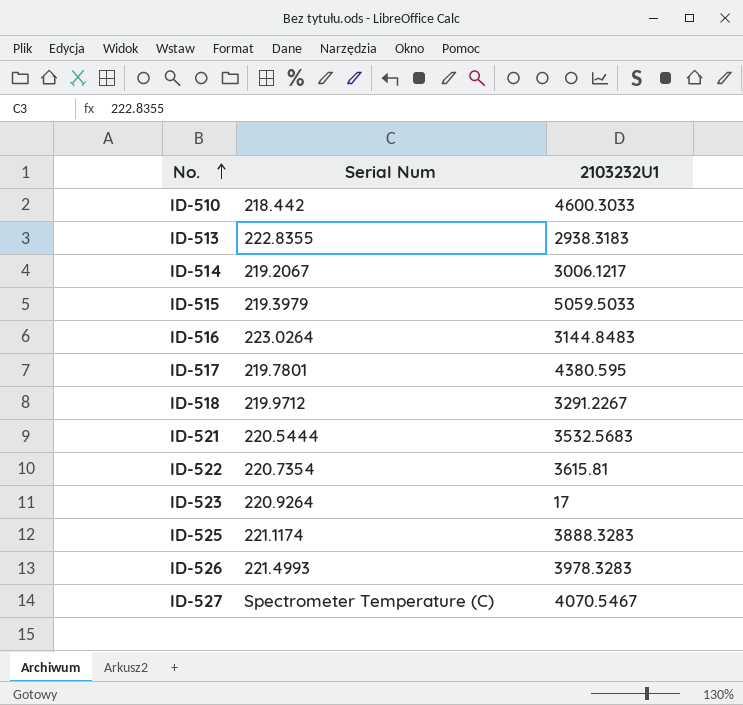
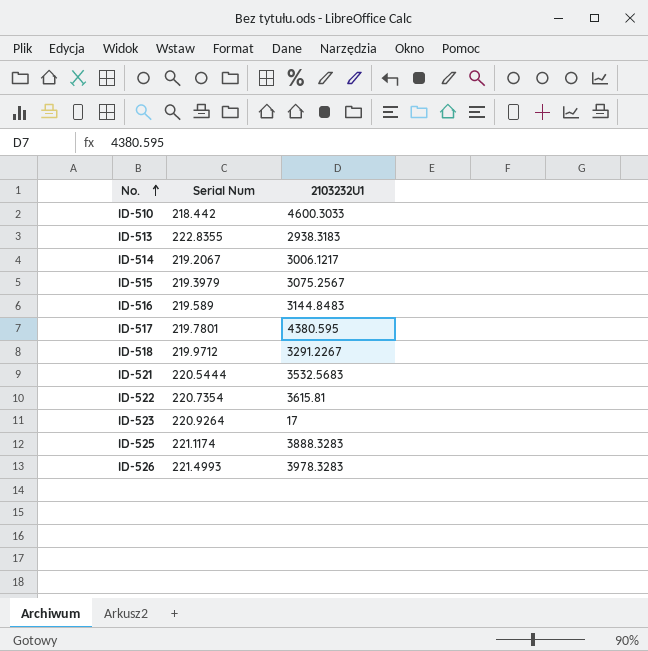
row ID-527: Spectrometer Temperature (C) | 4070.5467 -> none
ID-515 | 2103232U1: 5059.5033 -> 3075.2567
ID-516 | Serial Num: 223.0264 -> 219.589

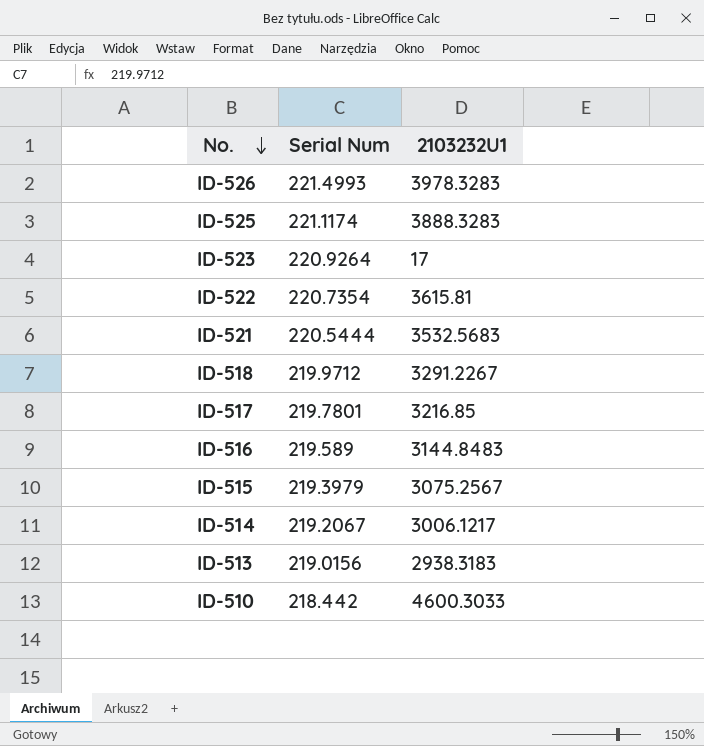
row order: No. ascending -> No. descending
ID-517 | 2103232U1: 4380.595 -> 3216.85
ID-513 | Serial Num: 222.8355 -> 219.0156

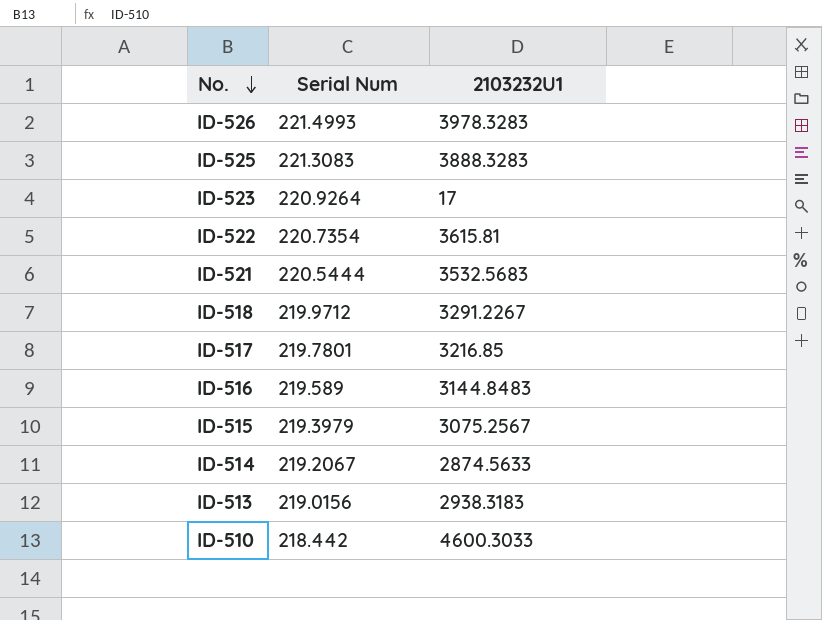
ID-525 | Serial Num: 221.1174 -> 221.3083
ID-514 | 2103232U1: 3006.1217 -> 2874.5633

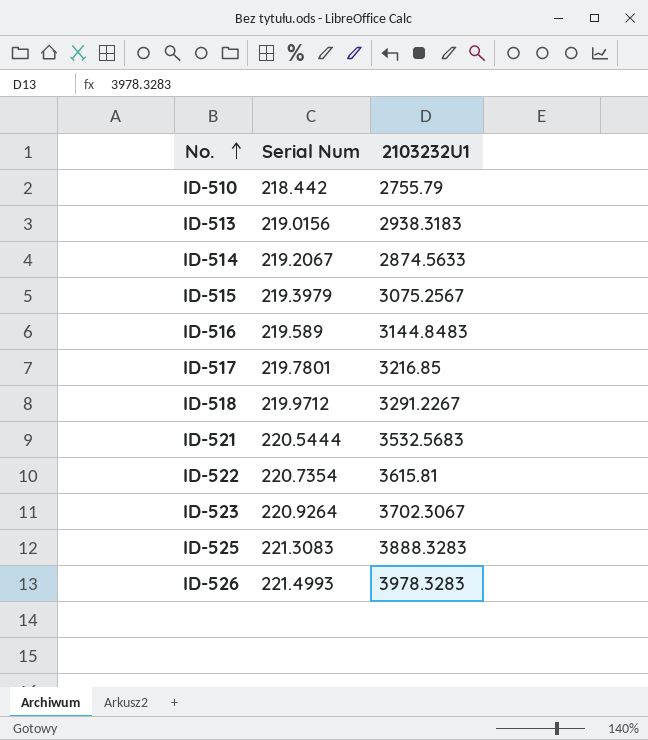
row order: No. descending -> No. ascending
ID-510 | 2103232U1: 4600.3033 -> 2755.79
ID-523 | 2103232U1: 17 -> 3702.3067

